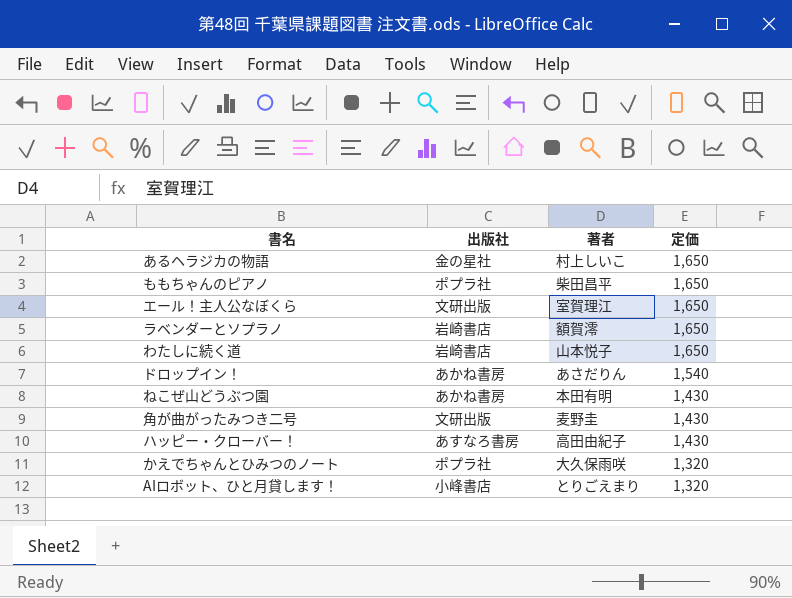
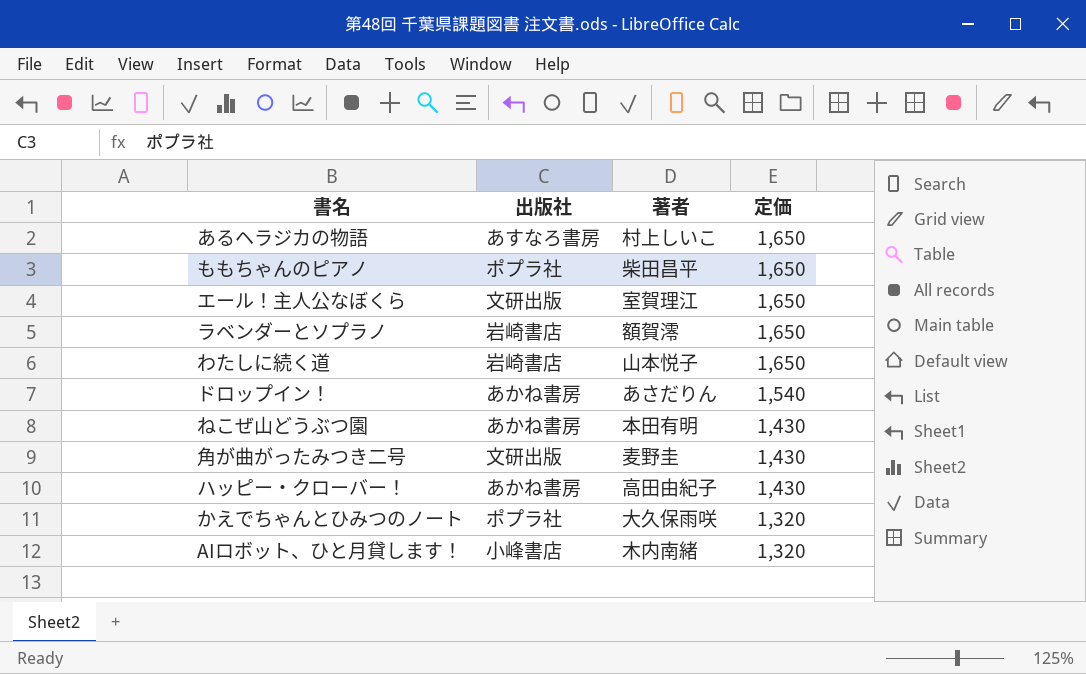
あるヘラジカの物語 | 出版社: 金の星社 -> あすなろ書房
ハッピー・クローバー！ | 出版社: あすなろ書房 -> あかね書房
AIロボット、ひと月貸します！ | 著者: とりごえまり -> 木内南緒

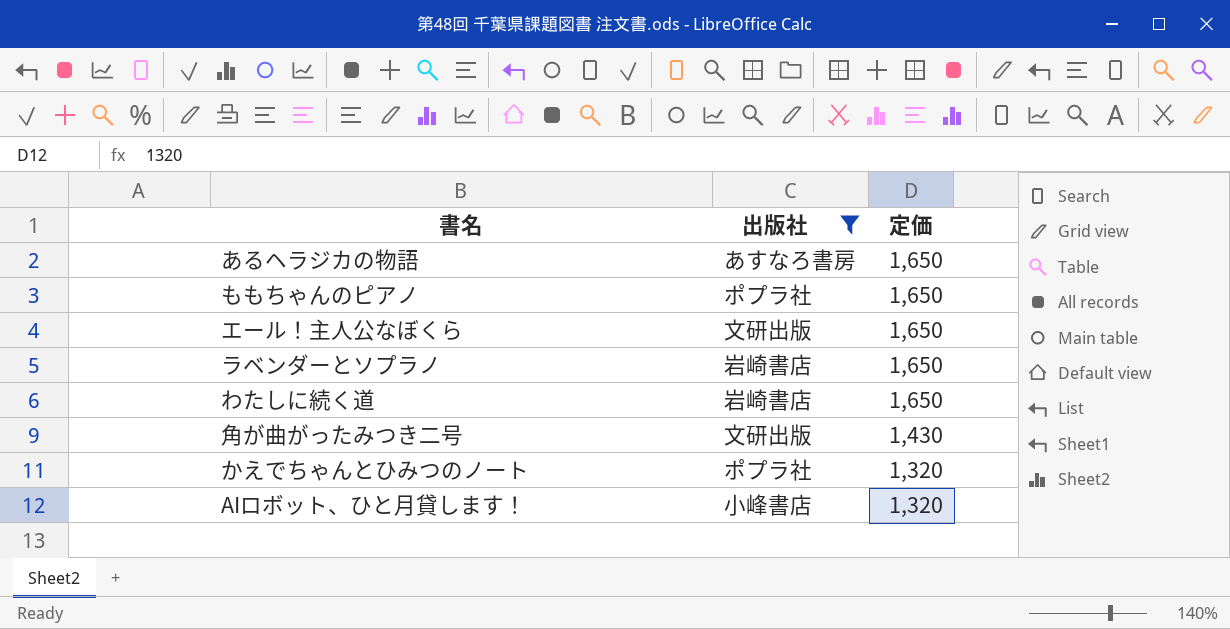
filter: none -> 出版社 != あかね書房
column 著者 | position: 3 -> none

